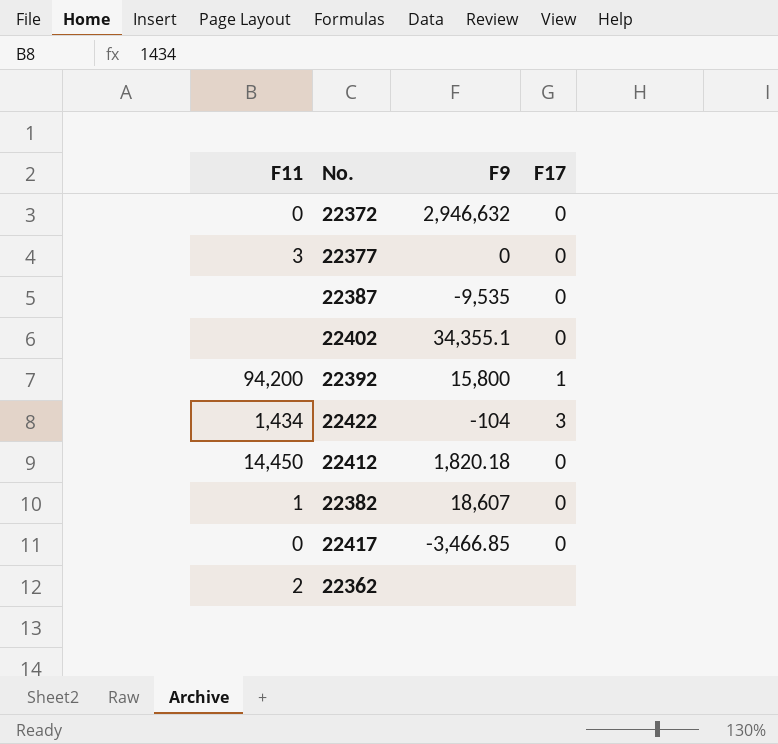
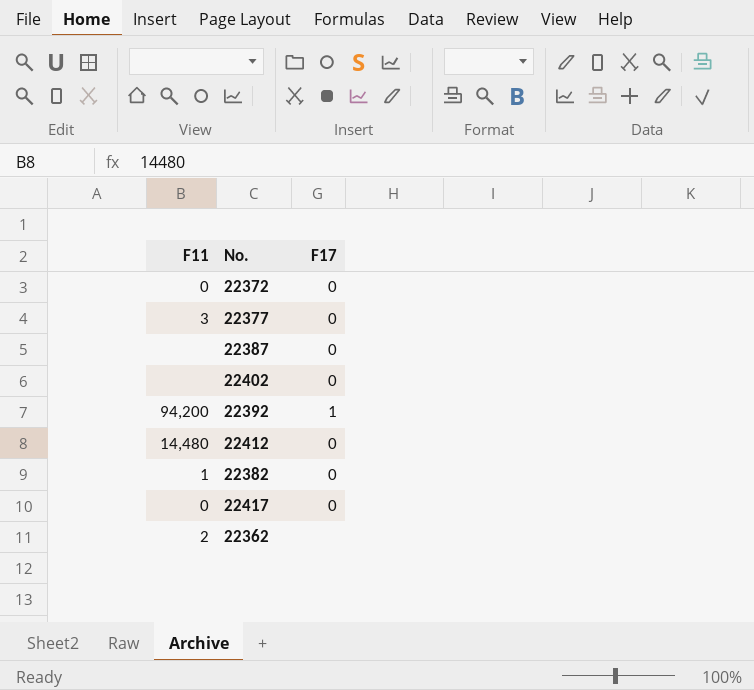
column F9 | position: 3 -> none
row 22422: 1,434 | -104 | 3 -> none
22412 | F11: 14,450 -> 14,480

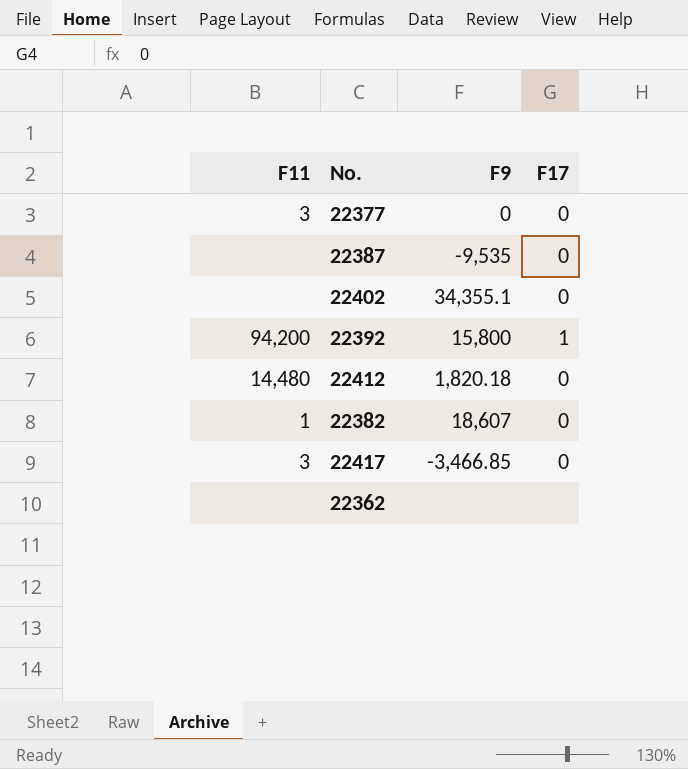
column F9 | position: none -> 3
row 22372: 0 | 0 -> none
22417 | F11: 0 -> 3
22362 | F11: 2 -> none

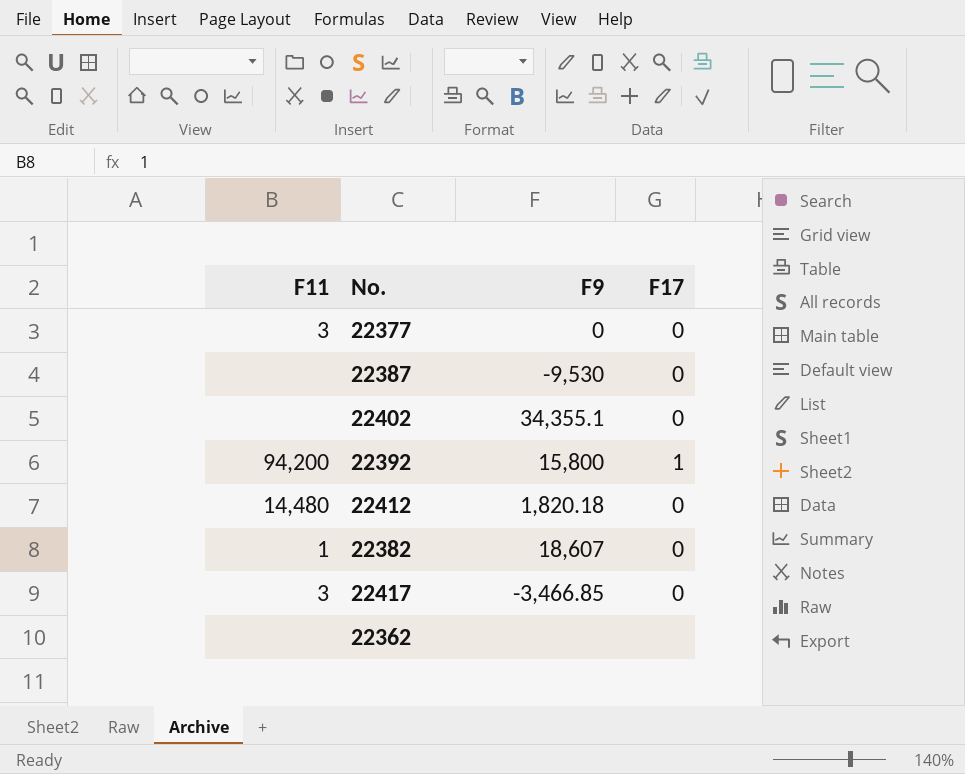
22387 | F9: -9,535 -> -9,530

